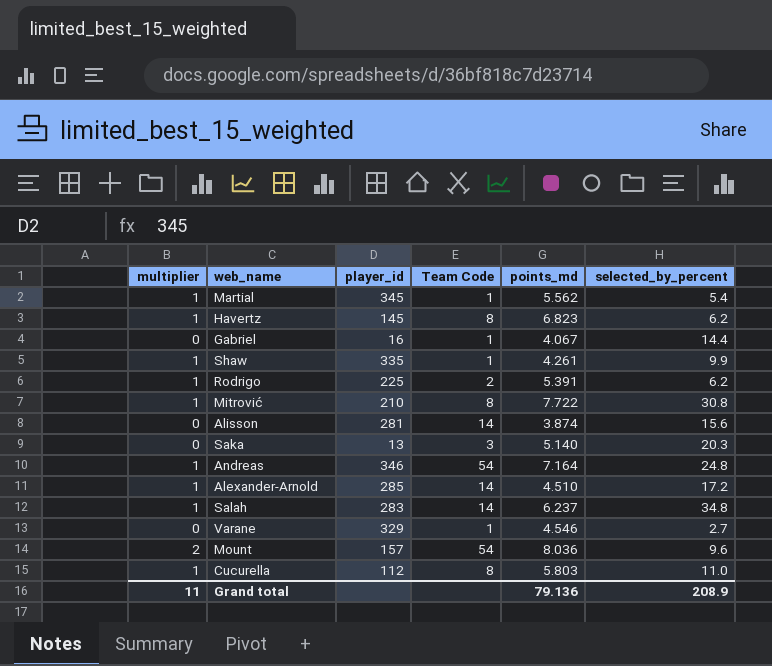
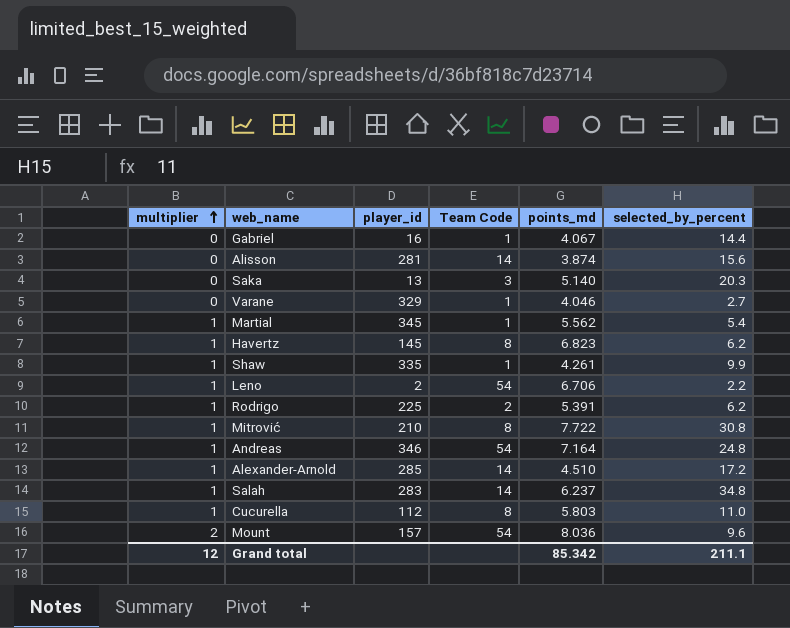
row order: none -> multiplier ascending
Varane | points_md: 4.546 -> 4.046
row Leno: none -> 1 | 2 | 54 | 6.706 | 2.2
Grand total | multiplier: 11 -> 12
Grand total | points_md: 79.136 -> 85.342
Grand total | selected_by_percent: 208.9 -> 211.1

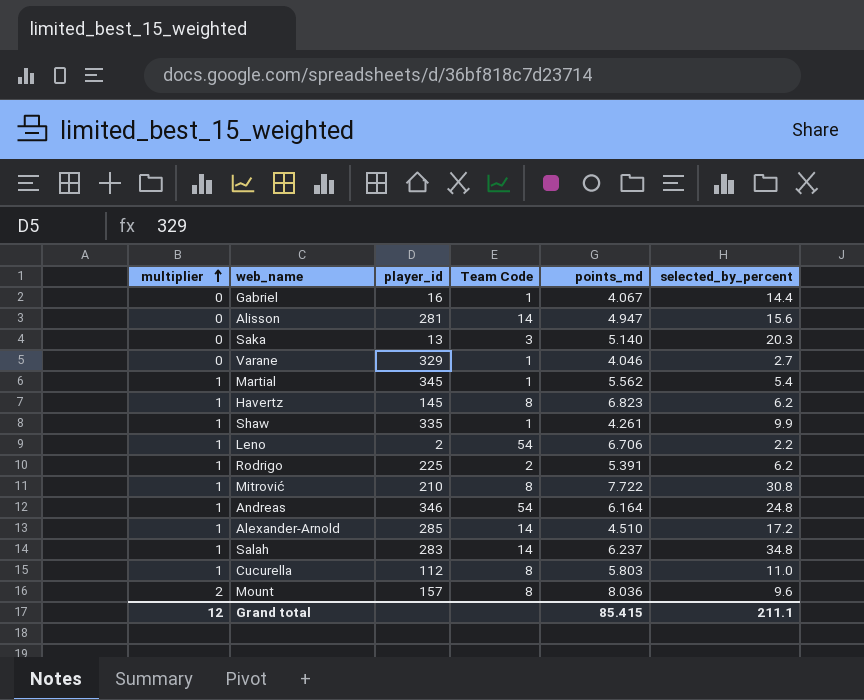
Alisson | points_md: 3.874 -> 4.947
Andreas | points_md: 7.164 -> 6.164
Mount | Team Code: 54 -> 8
Grand total | points_md: 85.342 -> 85.415

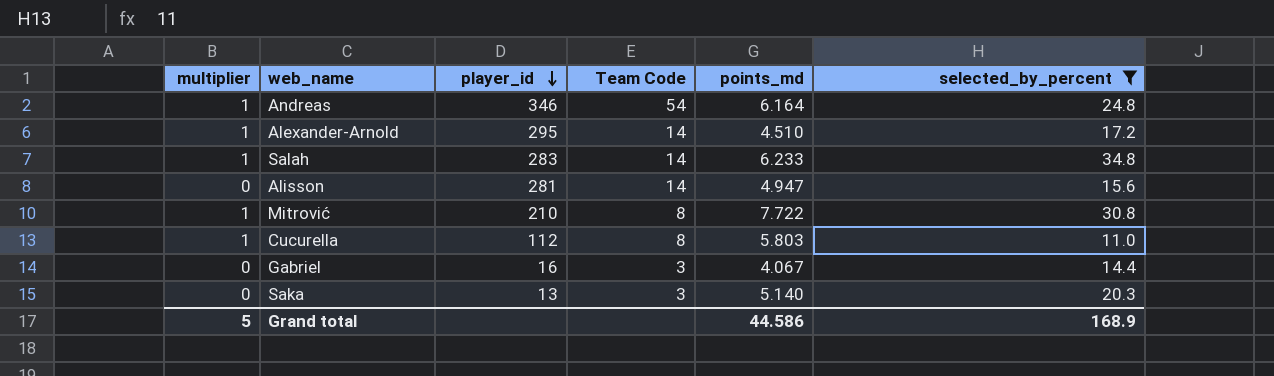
filter: none -> selected_by_percent >= 11.0
row order: multiplier ascending -> player_id descending
Alexander-Arnold | player_id: 285 -> 295
Salah | points_md: 6.237 -> 6.233
Gabriel | Team Code: 1 -> 3
Grand total | multiplier: 12 -> 5
Grand total | points_md: 85.415 -> 44.586
Grand total | selected_by_percent: 211.1 -> 168.9

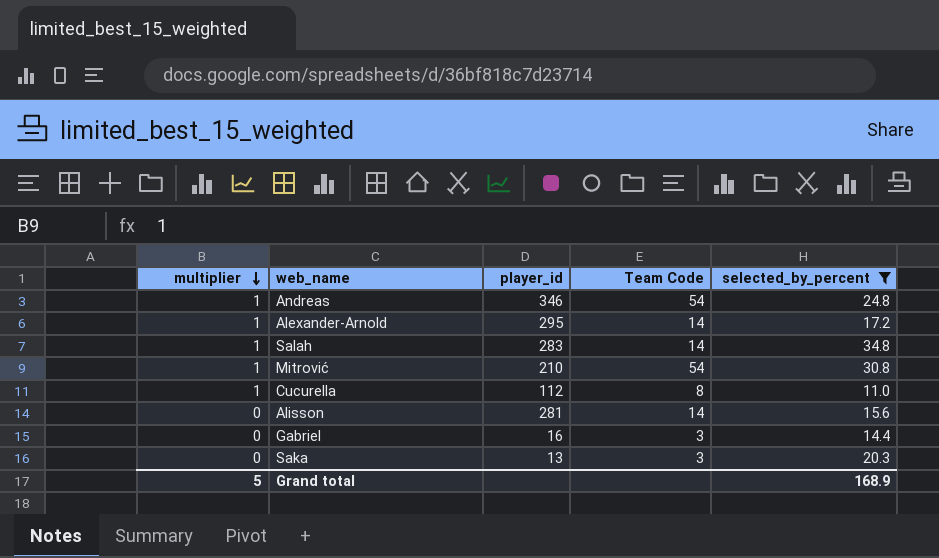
row order: player_id descending -> multiplier descending
column points_md | position: 5 -> none
Mitrović | Team Code: 8 -> 54

